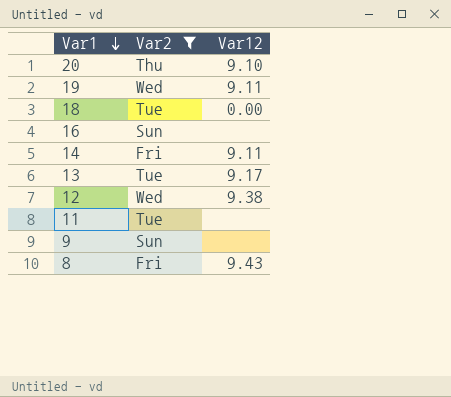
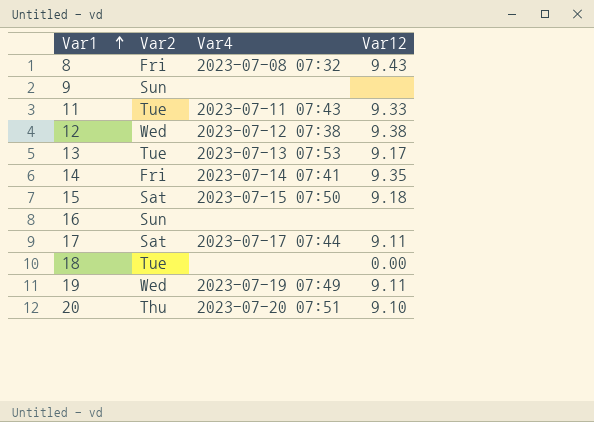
filter: Var2 != Sat -> none
row order: Var1 descending -> Var1 ascending
column Var4 | position: none -> 3
11 | Var12: none -> 9.33
14 | Var12: 9.11 -> 9.35

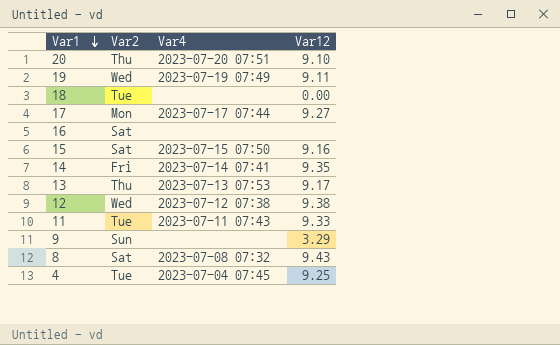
row order: Var1 ascending -> Var1 descending
17 | Var2: Sat -> Mon
17 | Var12: 9.11 -> 9.27
16 | Var2: Sun -> Sat
15 | Var12: 9.18 -> 9.16
13 | Var2: Tue -> Thu
9 | Var12: none -> 3.29
8 | Var2: Fri -> Sat
row 4: none -> Tue | 2023-07-04 07:45 | 9.25

